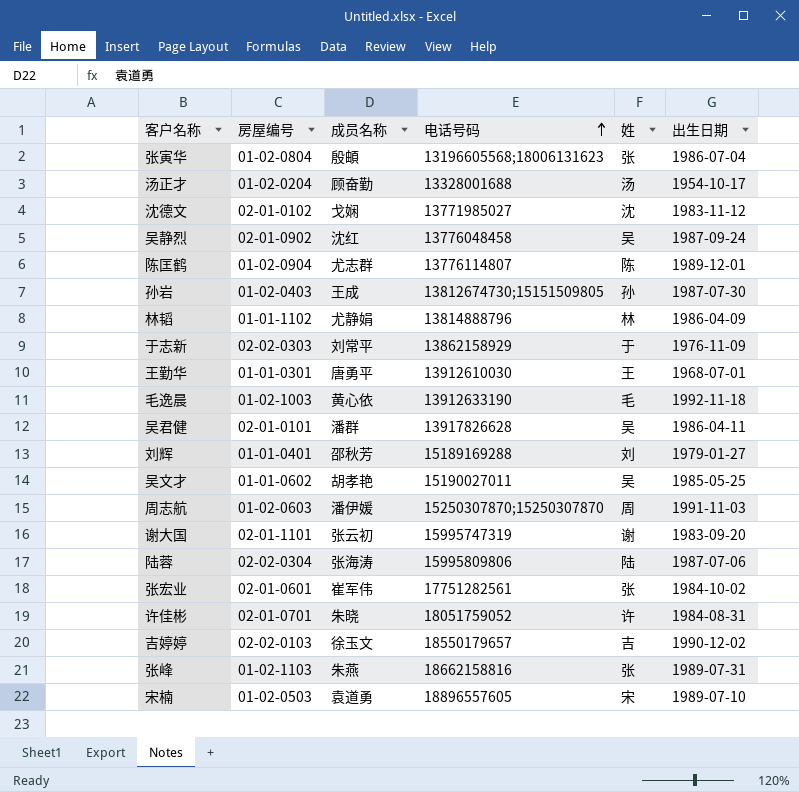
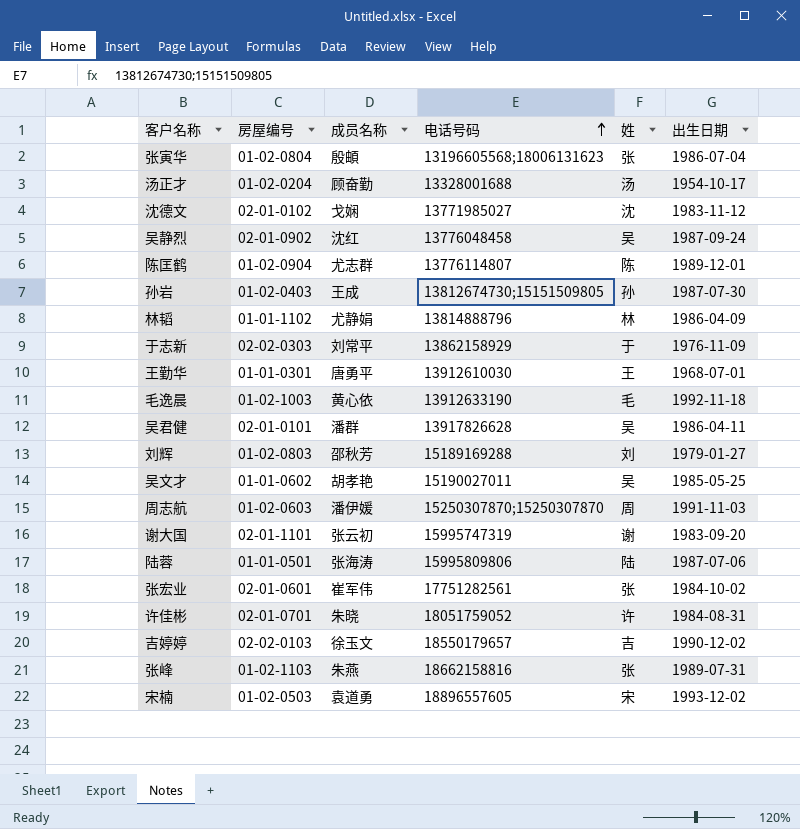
刘辉 | 房屋编号: 01-01-0401 -> 01-02-0803
陆蓉 | 房屋编号: 02-02-0304 -> 01-01-0501
宋楠 | 出生日期: 1989-07-10 -> 1993-12-02

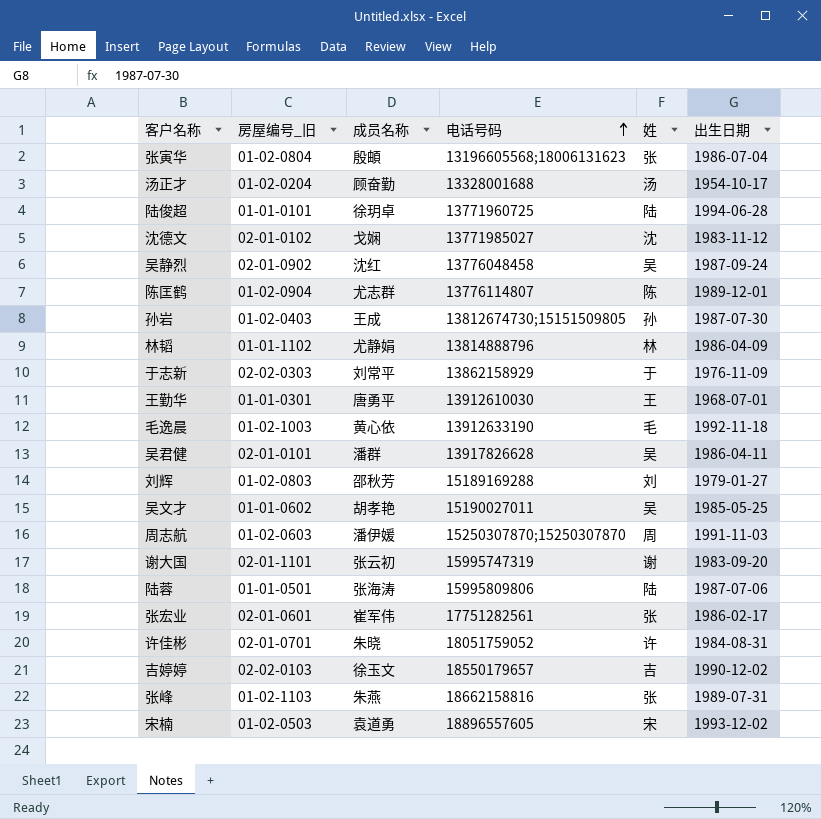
column name: 房屋编号 -> 房屋编号_旧
row 陆俊超: none -> 01-01-0101 | 徐玥卓 | 13771960725 | 陆 | 1994-06-28
张宏业 | 出生日期: 1984-10-02 -> 1986-02-17

